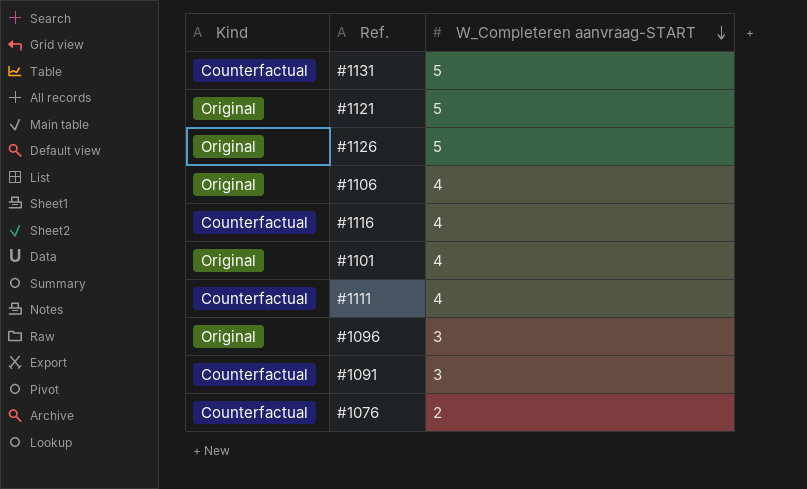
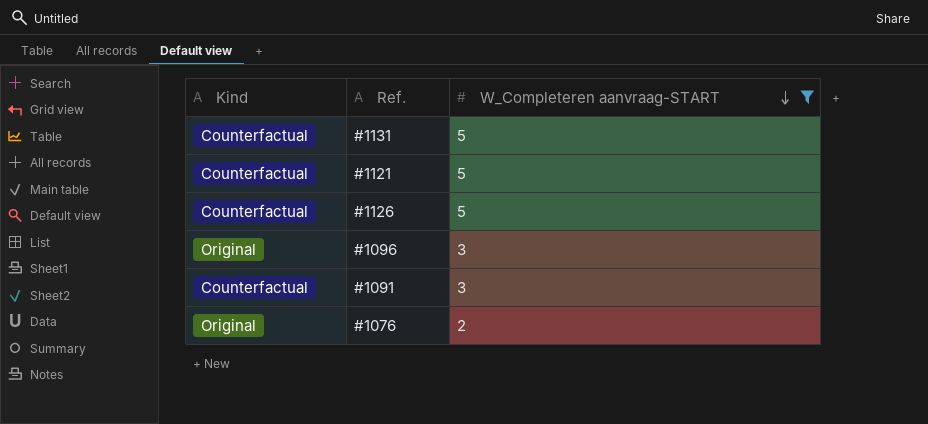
filter: none -> W_Completeren aanvraag-START != 4
#1121 | Kind: Original -> Counterfactual
#1126 | Kind: Original -> Counterfactual
#1076 | Kind: Counterfactual -> Original

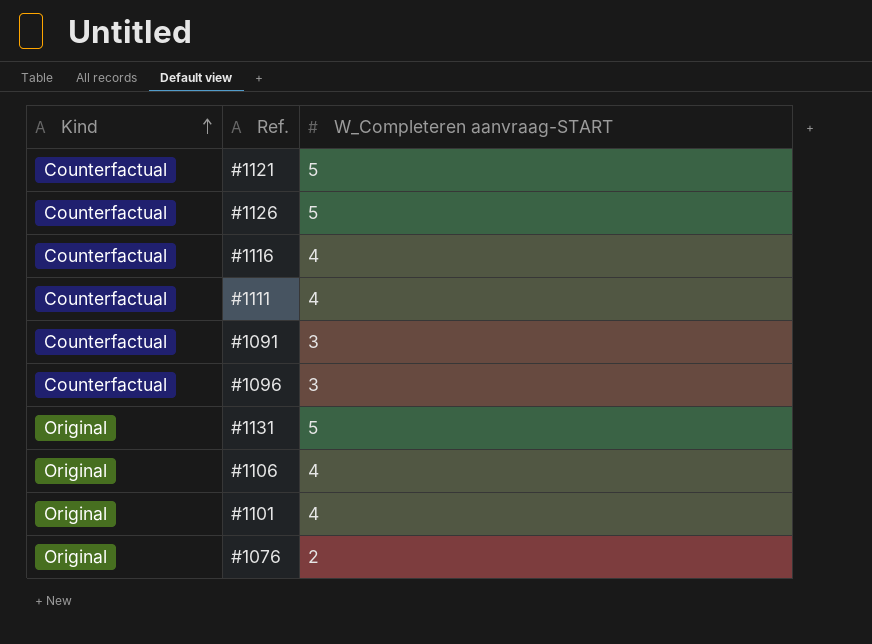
filter: W_Completeren aanvraag-START != 4 -> none
row order: W_Completeren aanvraag-START descending -> Kind ascending
#1096 | Kind: Original -> Counterfactual
#1131 | Kind: Counterfactual -> Original

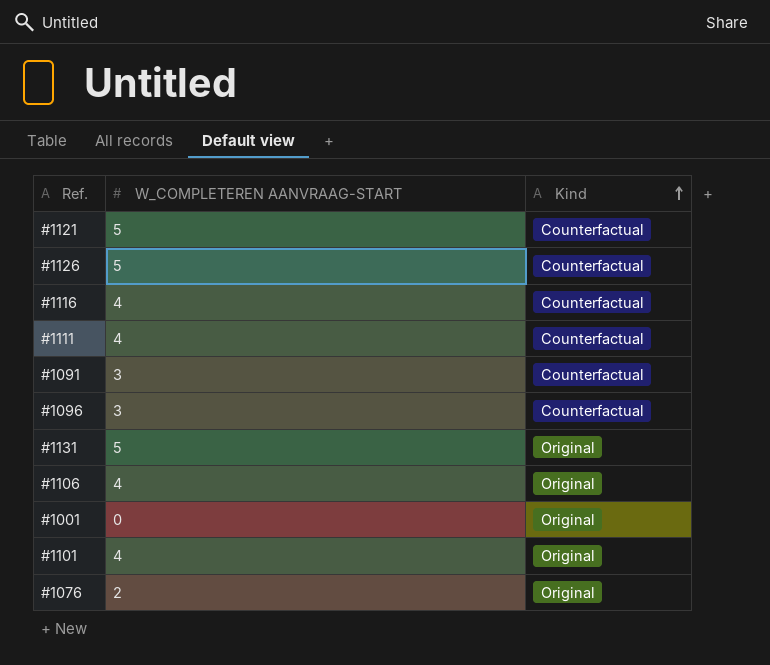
column name: W_Completeren aanvraag-START -> W_COMPLETEREN AANVRAAG-START
column Kind | position: 1 -> 3
row #1001: none -> 0 | Original

